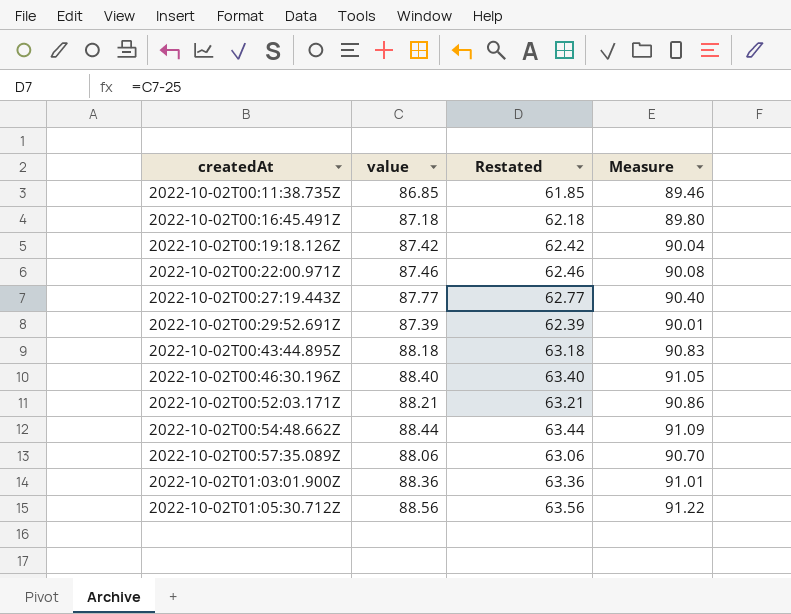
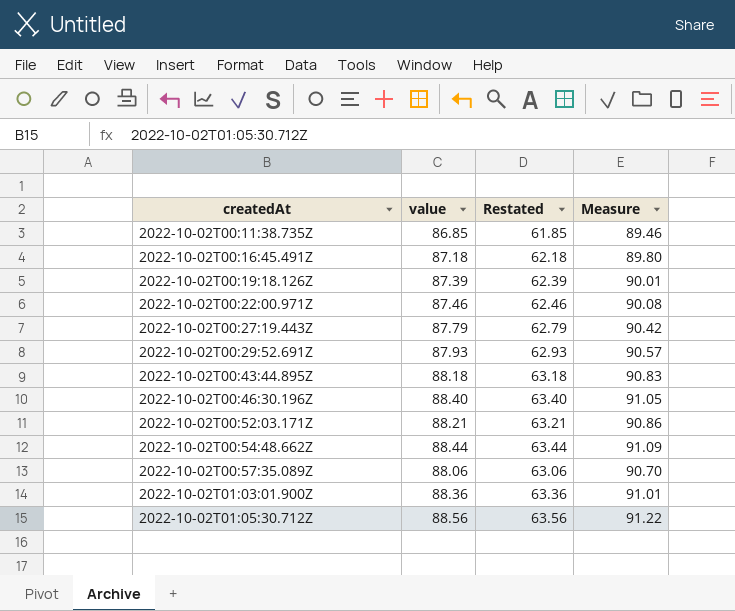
2022-10-02T00:19:18.126Z | value: 87.42 -> 87.39
2022-10-02T00:19:18.126Z | Restated: 62.42 -> 62.39
2022-10-02T00:19:18.126Z | Measure: 90.04 -> 90.01
2022-10-02T00:27:19.443Z | value: 87.77 -> 87.79
2022-10-02T00:27:19.443Z | Restated: 62.77 -> 62.79
2022-10-02T00:27:19.443Z | Measure: 90.40 -> 90.42
2022-10-02T00:29:52.691Z | value: 87.39 -> 87.93
2022-10-02T00:29:52.691Z | Restated: 62.39 -> 62.93
2022-10-02T00:29:52.691Z | Measure: 90.01 -> 90.57

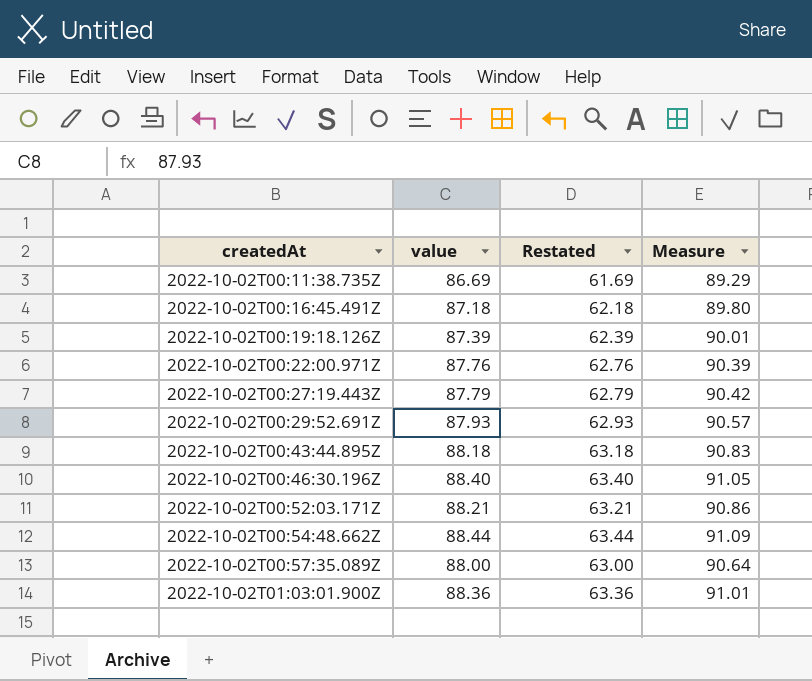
row 2022-10-02T01:05:30.712Z: 88.56 | 63.56 | 91.22 -> none
2022-10-02T00:11:38.735Z | value: 86.85 -> 86.69
2022-10-02T00:11:38.735Z | Restated: 61.85 -> 61.69
2022-10-02T00:11:38.735Z | Measure: 89.46 -> 89.29
2022-10-02T00:22:00.971Z | value: 87.46 -> 87.76
2022-10-02T00:22:00.971Z | Restated: 62.46 -> 62.76
2022-10-02T00:22:00.971Z | Measure: 90.08 -> 90.39
2022-10-02T00:57:35.089Z | value: 88.06 -> 88.00
2022-10-02T00:57:35.089Z | Restated: 63.06 -> 63.00
2022-10-02T00:57:35.089Z | Measure: 90.70 -> 90.64

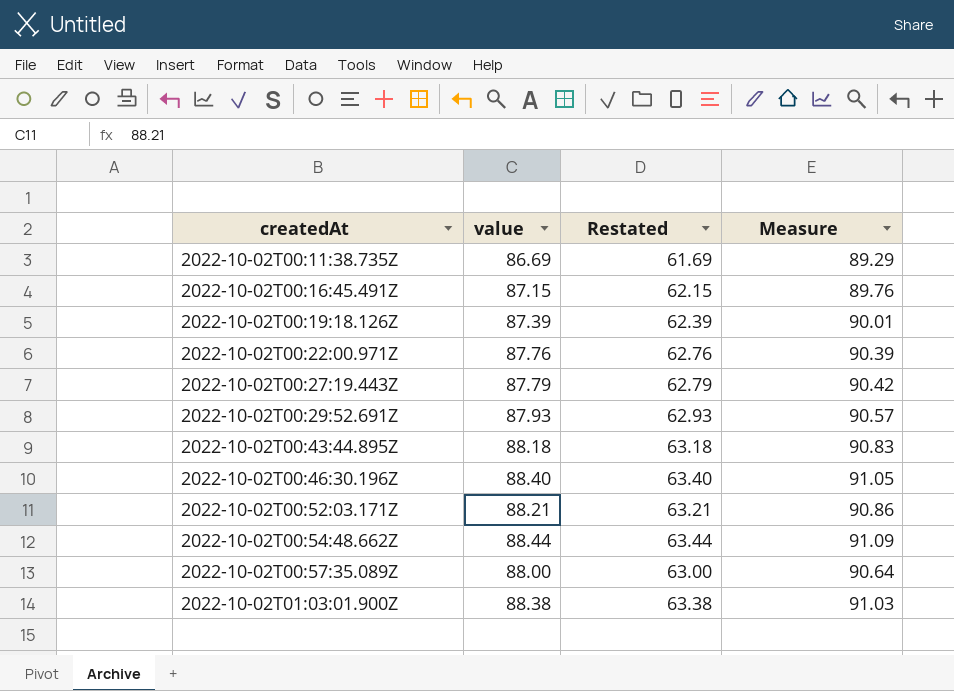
2022-10-02T00:16:45.491Z | value: 87.18 -> 87.15
2022-10-02T00:16:45.491Z | Restated: 62.18 -> 62.15
2022-10-02T00:16:45.491Z | Measure: 89.80 -> 89.76
2022-10-02T01:03:01.900Z | value: 88.36 -> 88.38
2022-10-02T01:03:01.900Z | Restated: 63.36 -> 63.38
2022-10-02T01:03:01.900Z | Measure: 91.01 -> 91.03

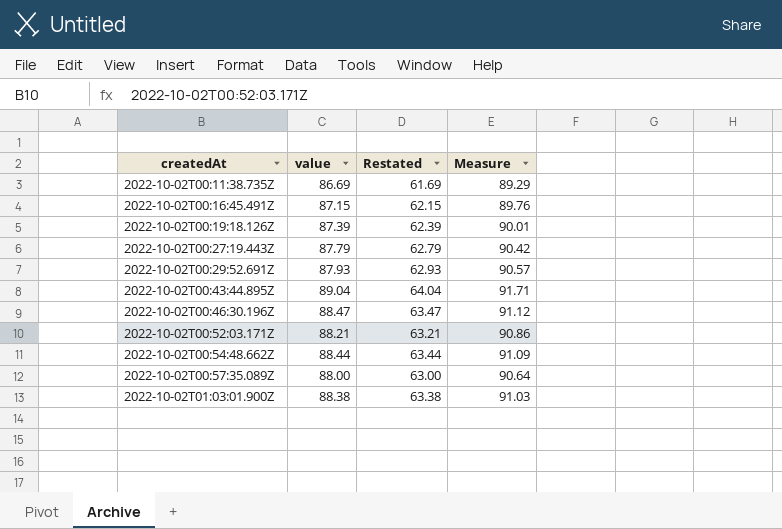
row 2022-10-02T00:22:00.971Z: 87.76 | 62.76 | 90.39 -> none
2022-10-02T00:43:44.895Z | value: 88.18 -> 89.04
2022-10-02T00:43:44.895Z | Restated: 63.18 -> 64.04
2022-10-02T00:43:44.895Z | Measure: 90.83 -> 91.71
2022-10-02T00:46:30.196Z | value: 88.40 -> 88.47
2022-10-02T00:46:30.196Z | Restated: 63.40 -> 63.47
2022-10-02T00:46:30.196Z | Measure: 91.05 -> 91.12

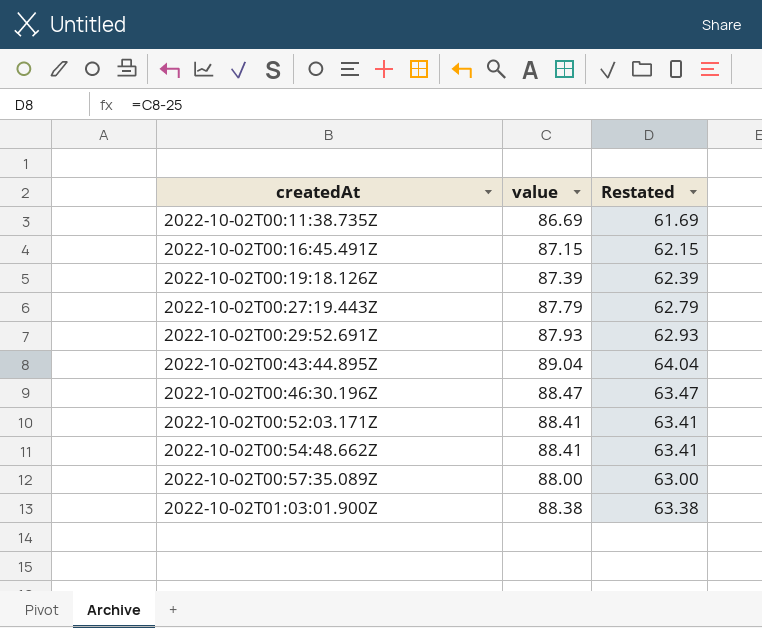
column Measure | formula: [value] * 1.03 -> none
2022-10-02T00:52:03.171Z | value: 88.21 -> 88.41
2022-10-02T00:52:03.171Z | Restated: 63.21 -> 63.41
2022-10-02T00:54:48.662Z | value: 88.44 -> 88.41
2022-10-02T00:54:48.662Z | Restated: 63.44 -> 63.41

